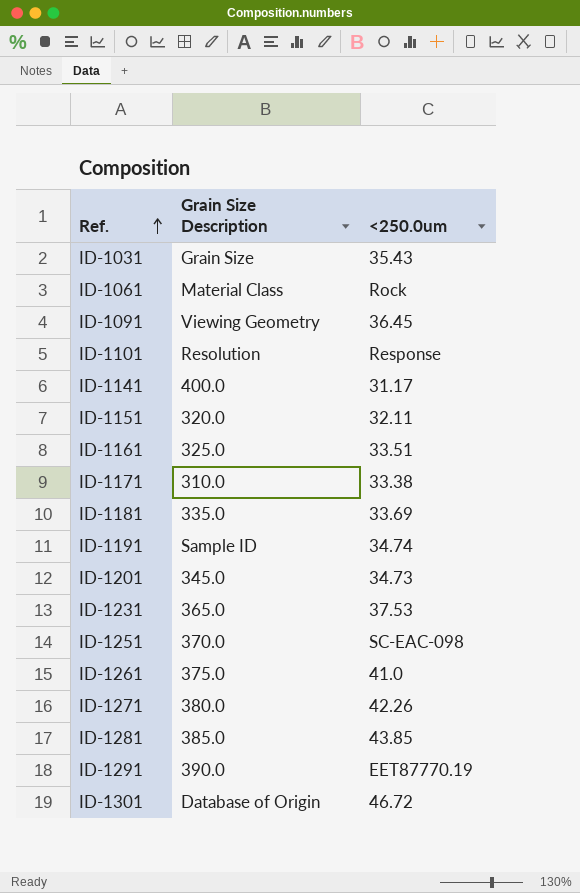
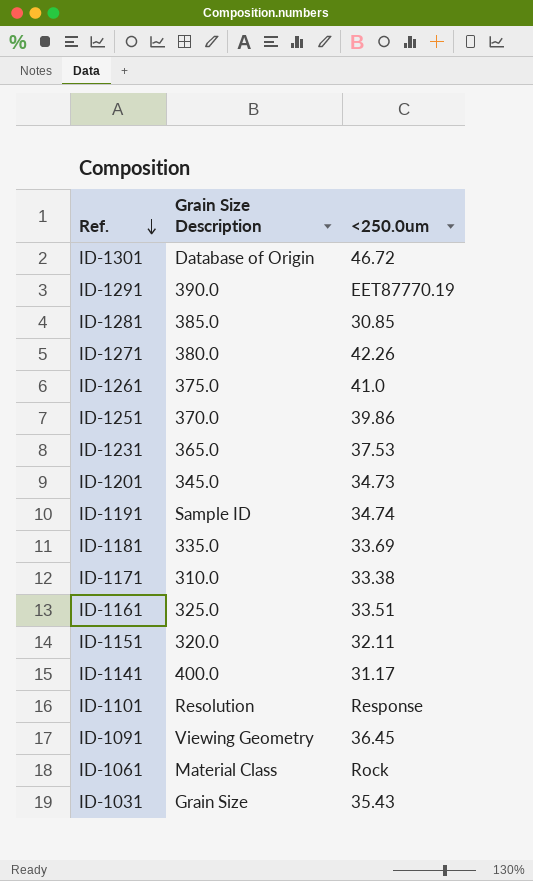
row order: Ref. ascending -> Ref. descending
ID-1281 | <250.0um: 43.85 -> 30.85
ID-1251 | <250.0um: SC-EAC-098 -> 39.86

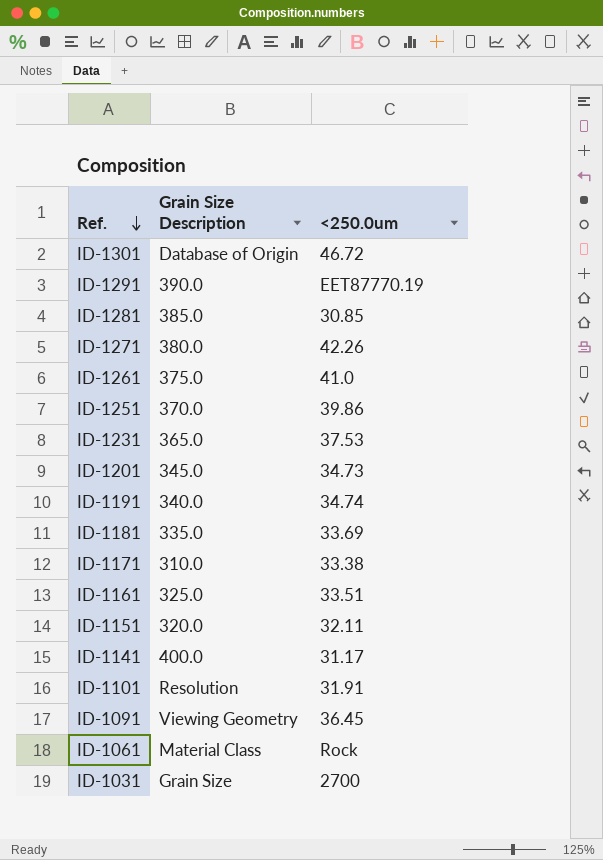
ID-1191 | Grain Size Description: Sample ID -> 340.0
ID-1101 | <250.0um: Response -> 31.91
ID-1031 | <250.0um: 35.43 -> 2700

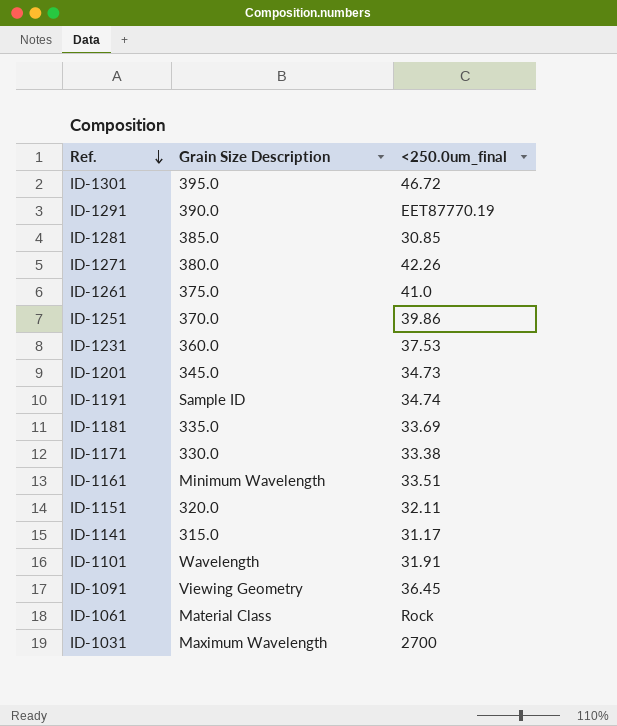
column name: <250.0um -> <250.0um_final
ID-1301 | Grain Size Description: Database of Origin -> 395.0
ID-1231 | Grain Size Description: 365.0 -> 360.0
ID-1191 | Grain Size Description: 340.0 -> Sample ID
ID-1171 | Grain Size Description: 310.0 -> 330.0
ID-1161 | Grain Size Description: 325.0 -> Minimum Wavelength
ID-1141 | Grain Size Description: 400.0 -> 315.0
ID-1101 | Grain Size Description: Resolution -> Wavelength
ID-1031 | Grain Size Description: Grain Size -> Maximum Wavelength

